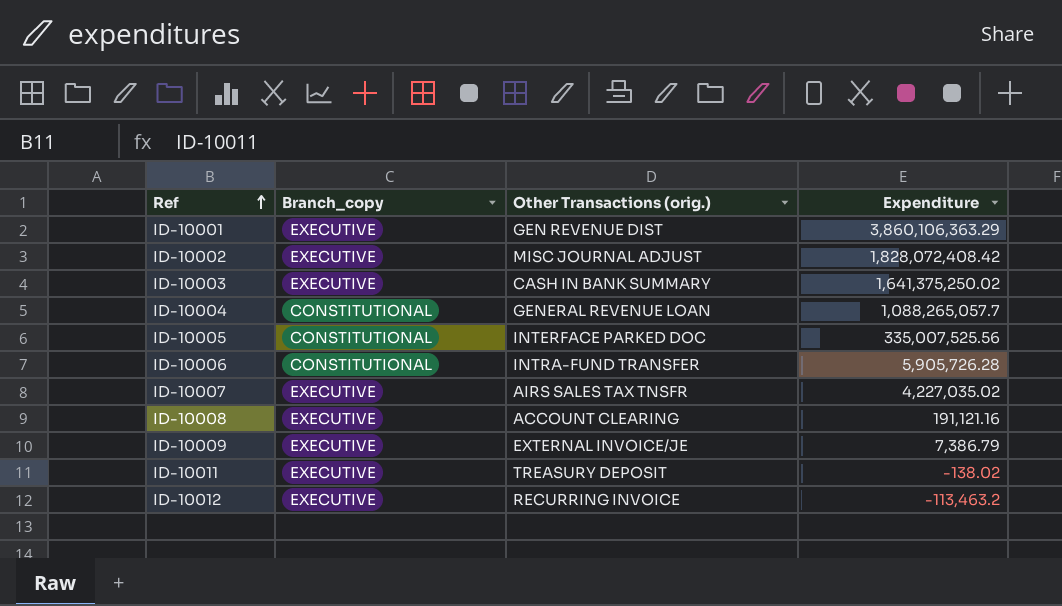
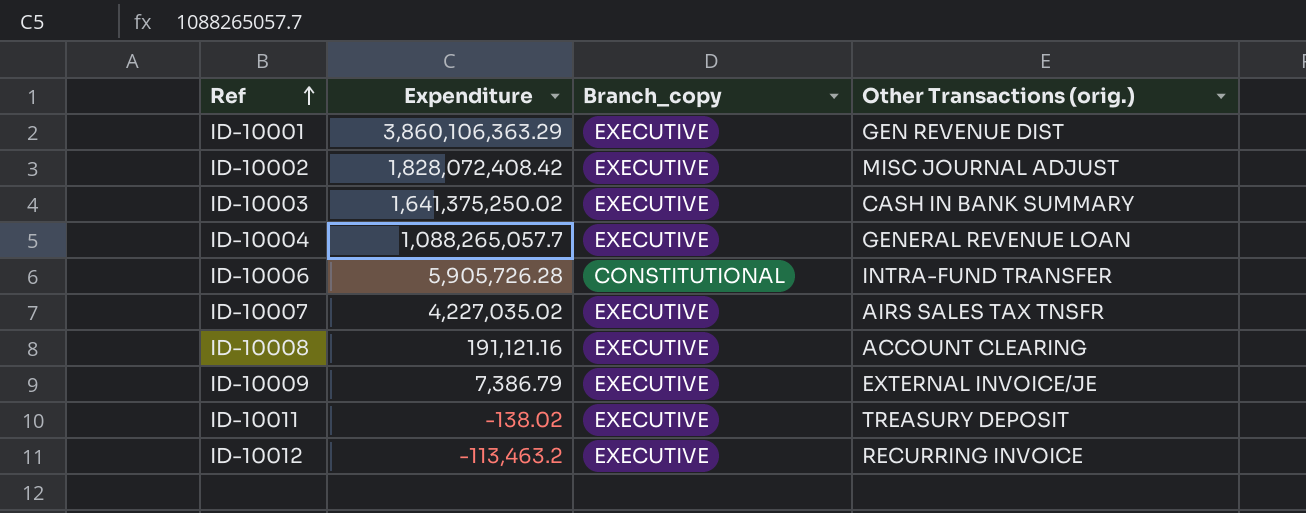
column Expenditure | position: 4 -> 2
row ID-10005: CONSTITUTIONAL | INTERFACE PARKED DOC | 335,007,525.56 -> none
ID-10004 | Branch_copy: CONSTITUTIONAL -> EXECUTIVE

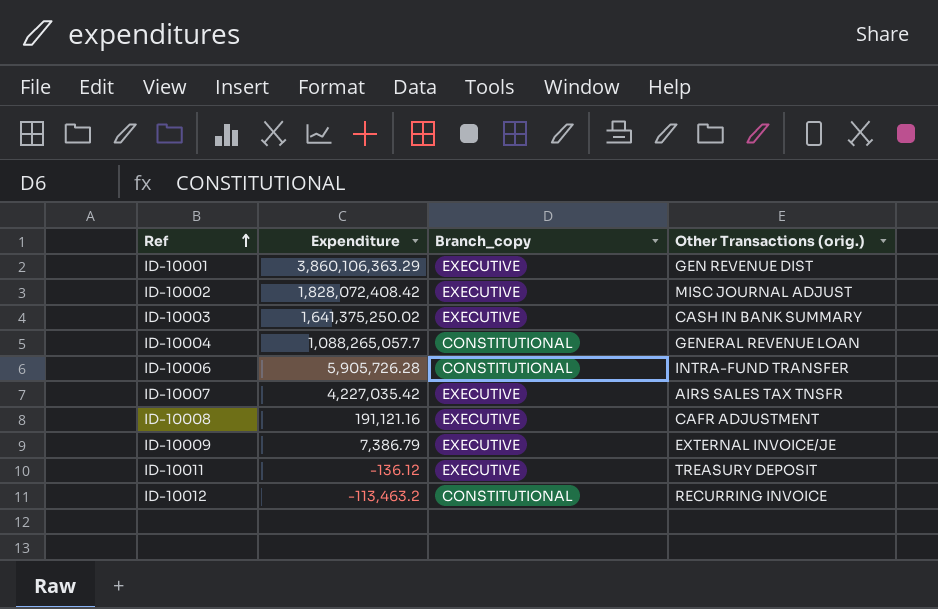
ID-10004 | Branch_copy: EXECUTIVE -> CONSTITUTIONAL
ID-10007 | Expenditure: 4,227,035.02 -> 4,227,035.42
ID-10008 | Other Transactions (orig.): ACCOUNT CLEARING -> CAFR ADJUSTMENT
ID-10011 | Expenditure: -138.02 -> -136.12
ID-10012 | Branch_copy: EXECUTIVE -> CONSTITUTIONAL

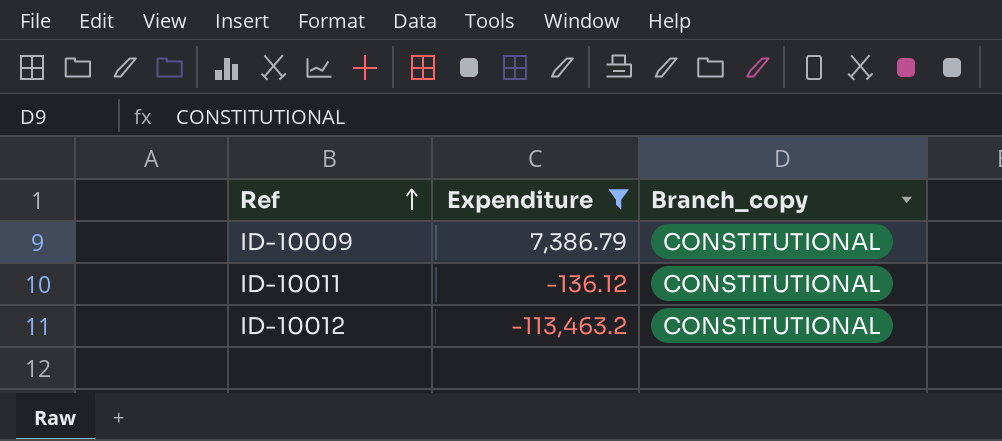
filter: none -> Expenditure <= 7,386.79
column Other Transactions (orig.) | position: 4 -> none
ID-10009 | Branch_copy: EXECUTIVE -> CONSTITUTIONAL
ID-10011 | Branch_copy: EXECUTIVE -> CONSTITUTIONAL

